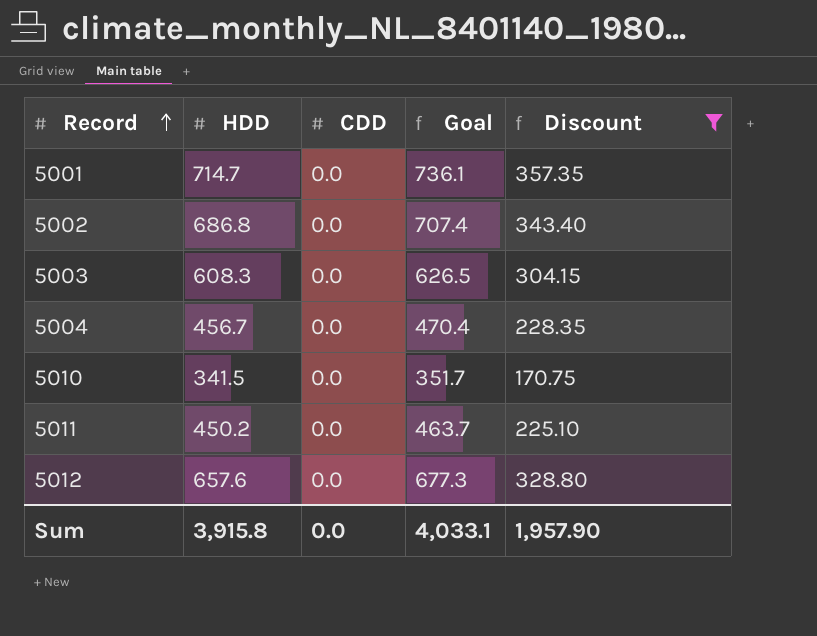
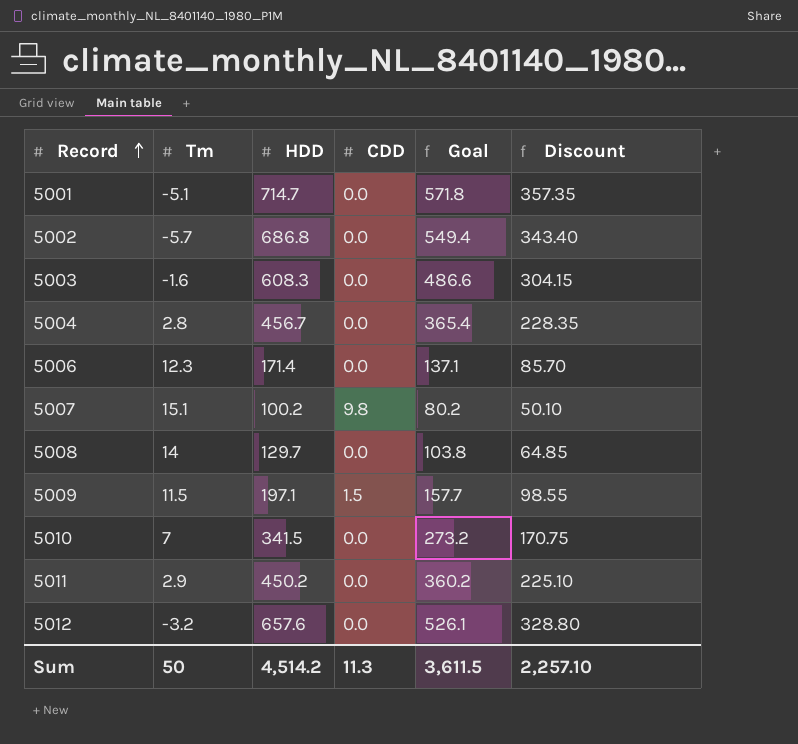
filter: Discount >= 170.75 -> none
column Tm | position: none -> 2
column Goal | formula: [HDD] * 1.03 -> [HDD] * 0.8
Sum | HDD: 3,915.8 -> 4,514.2
Sum | CDD: 0.0 -> 11.3
Sum | Goal: 4,033.1 -> 3,611.5
Sum | Discount: 1,957.90 -> 2,257.10

